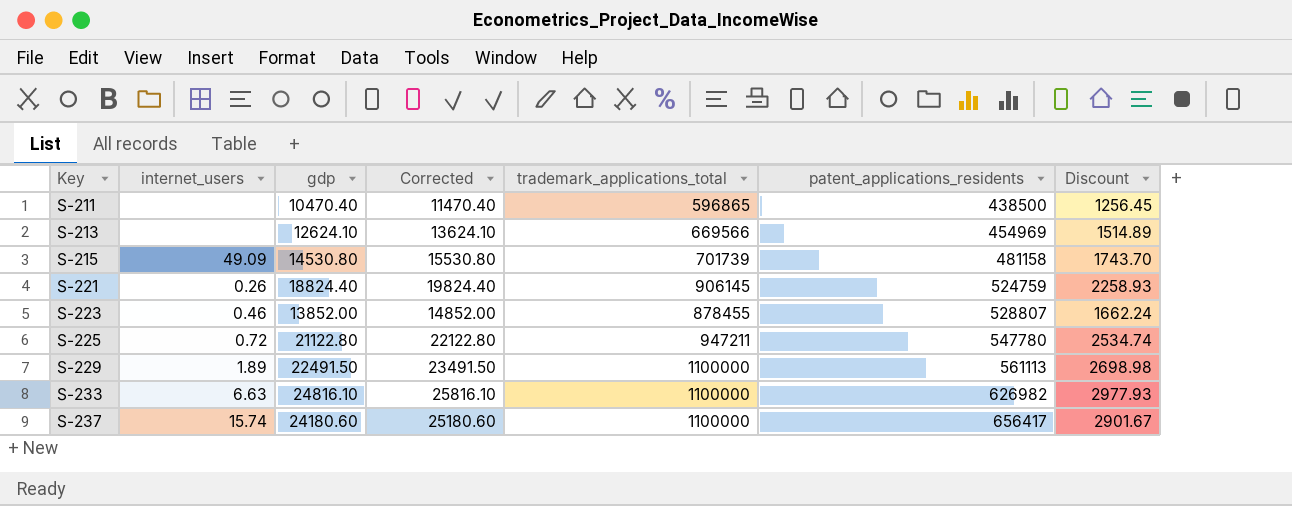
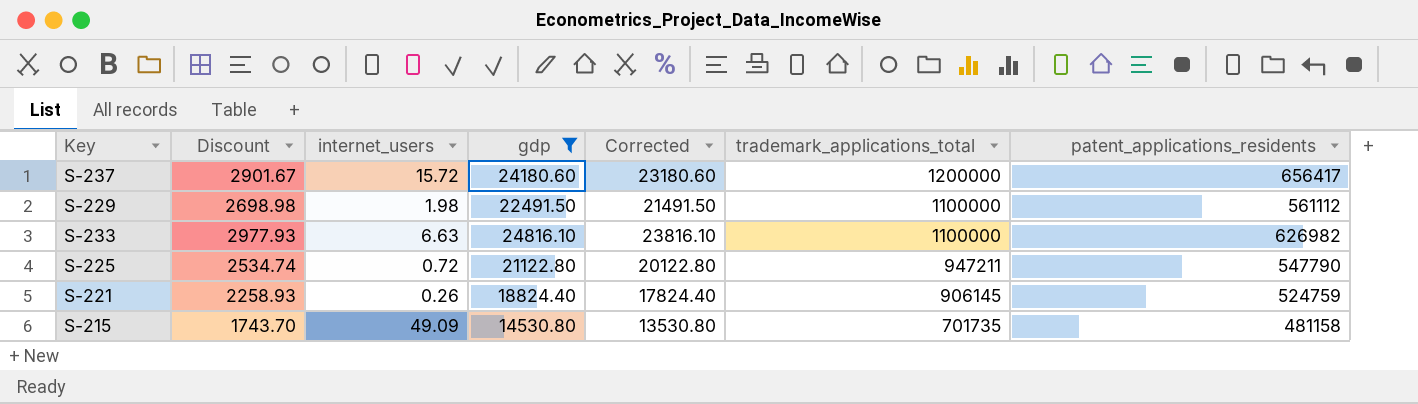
filter: none -> gdp >= 14530.80
row order: Key ascending -> trademark_applications_total descending
column Discount | position: 7 -> 2
column Corrected | formula: [gdp] + 1000 -> [gdp] - 1000
S-237 | internet_users: 15.74 -> 15.72
S-237 | trademark_applications_total: 1100000 -> 1200000
S-229 | internet_users: 1.89 -> 1.98
S-229 | patent_applications_residents: 561113 -> 561112
S-225 | patent_applications_residents: 547780 -> 547790
S-215 | trademark_applications_total: 701739 -> 701735

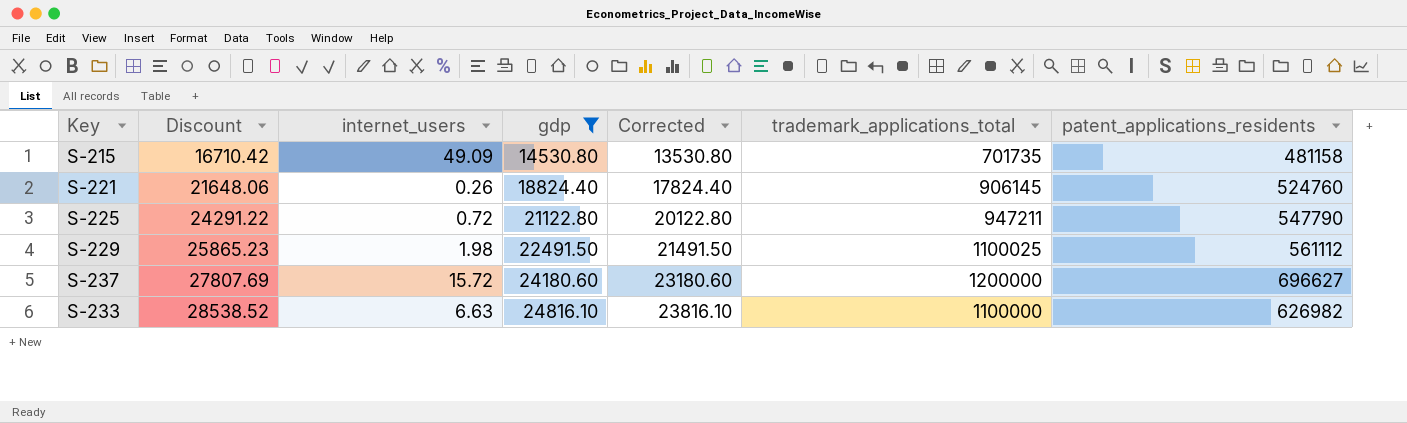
row order: trademark_applications_total descending -> Discount ascending
column Discount | formula: [gdp] * 0.12 -> [gdp] * 1.15
S-221 | patent_applications_residents: 524759 -> 524760
S-229 | trademark_applications_total: 1100000 -> 1100025
S-237 | patent_applications_residents: 656417 -> 696627

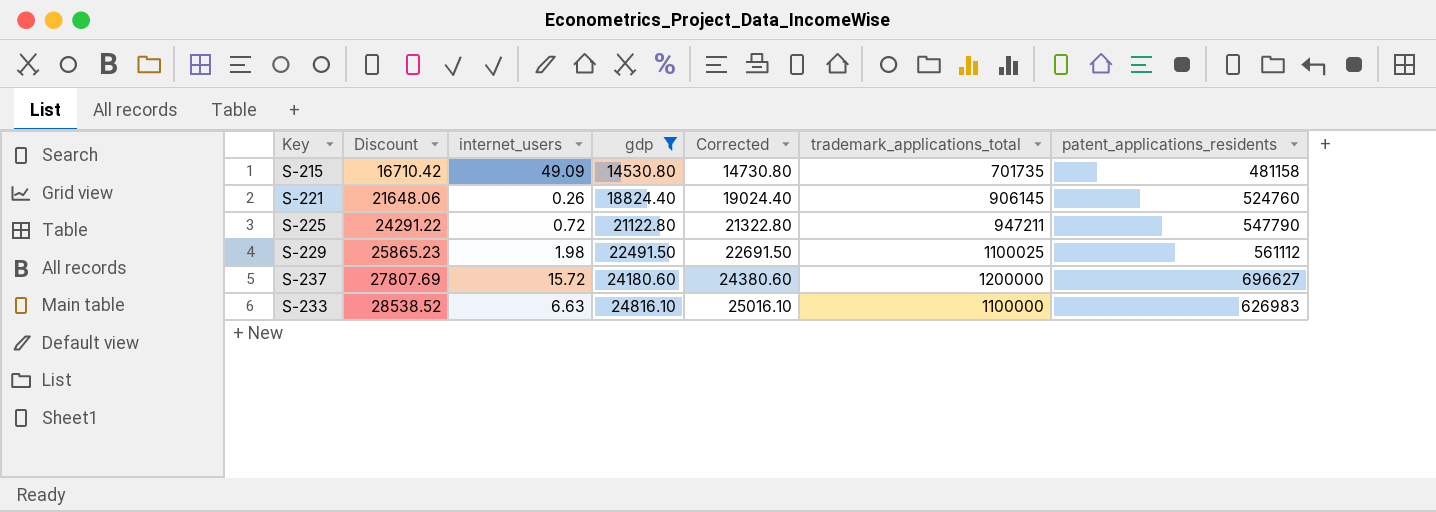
column Corrected | formula: [gdp] - 1000 -> [gdp] + 200
S-233 | patent_applications_residents: 626982 -> 626983

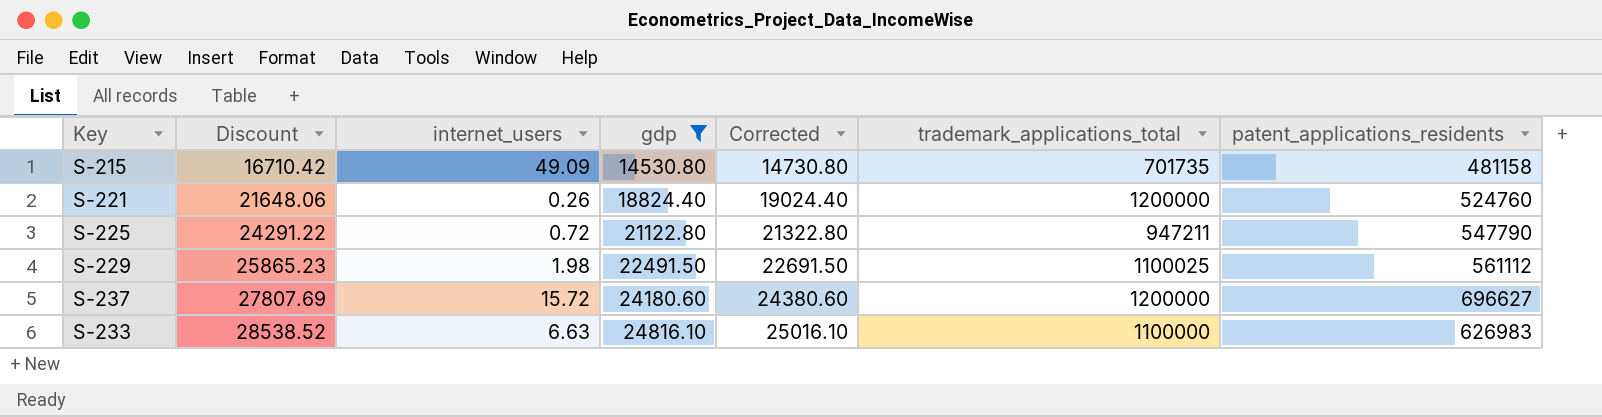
S-221 | trademark_applications_total: 906145 -> 1200000

